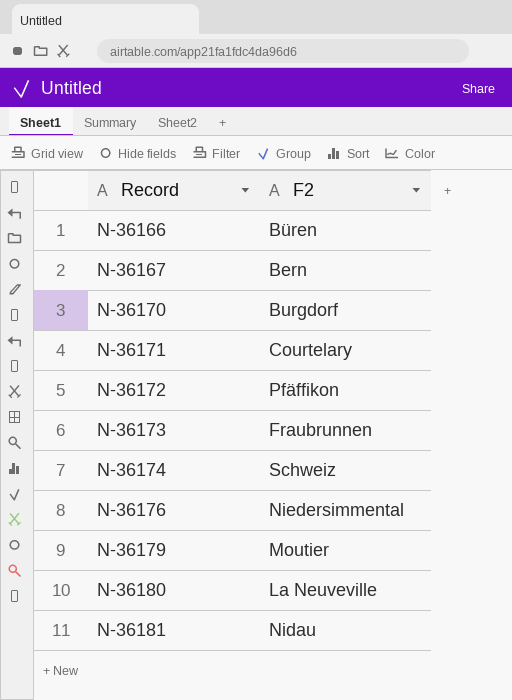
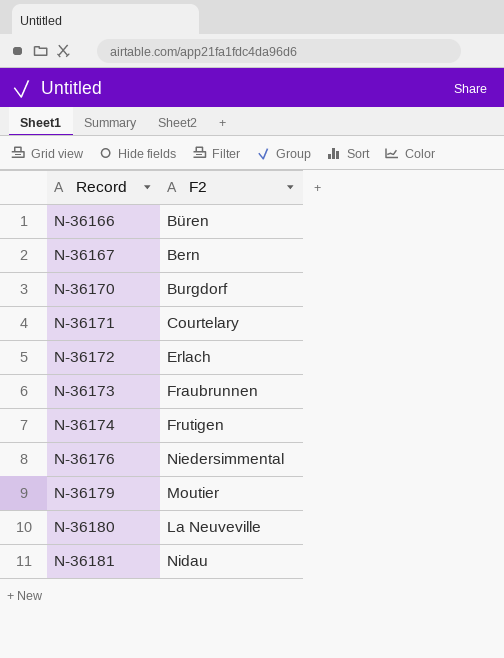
N-36172 | F2: Pfäffikon -> Erlach
N-36174 | F2: Schweiz -> Frutigen

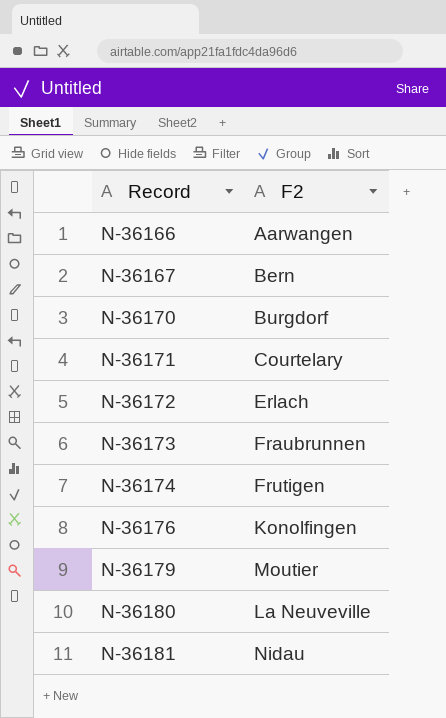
N-36166 | F2: Büren -> Aarwangen
N-36176 | F2: Niedersimmental -> Konolfingen

